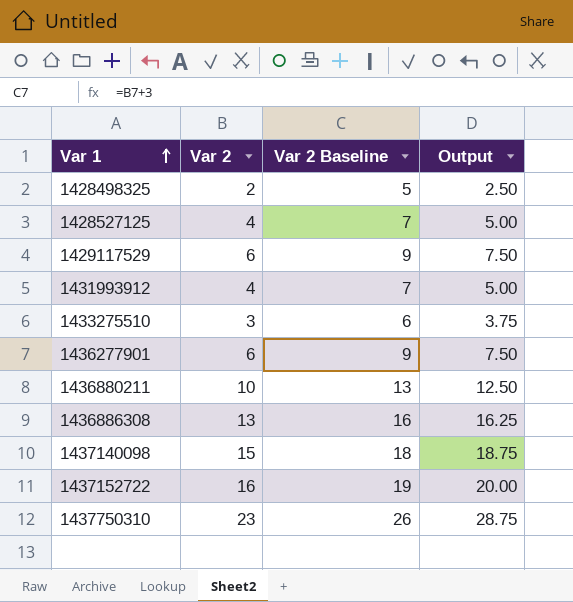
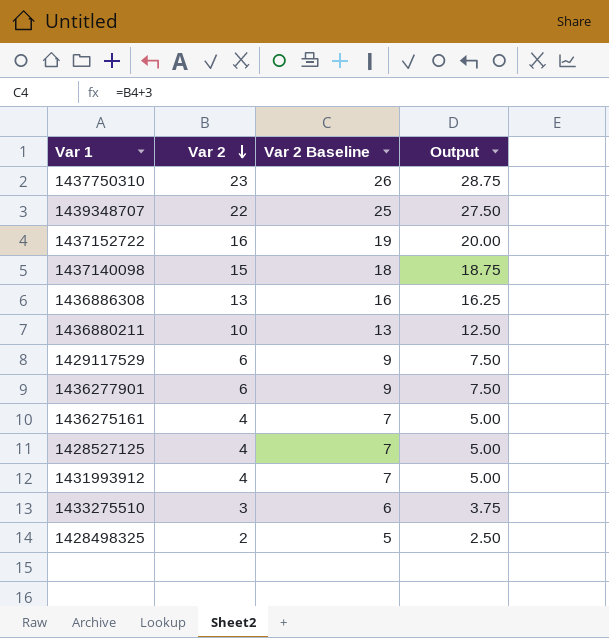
row order: Var 1 ascending -> Var 2 descending
row 1439348707: none -> 22 | 25 | 27.50
row 1436275161: none -> 4 | 7 | 5.00

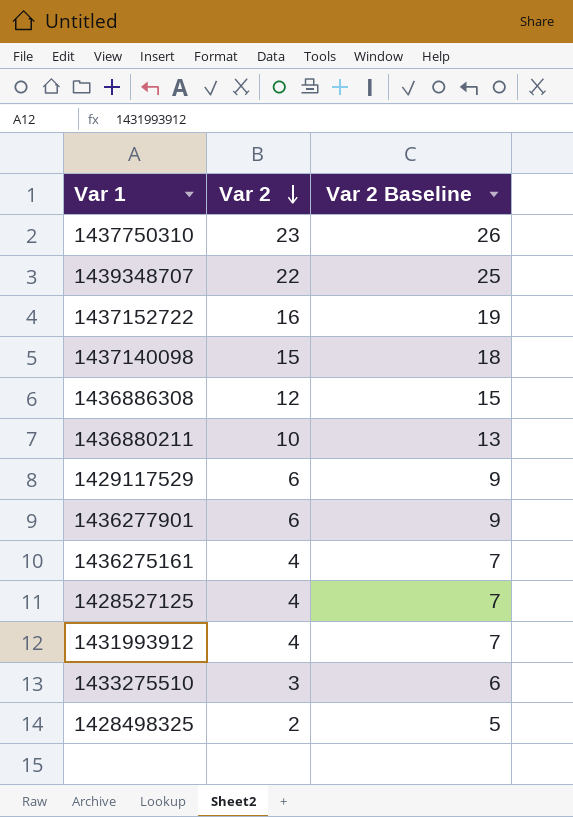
column Output | formula: [Var 2] * 1.25 -> none
1436886308 | Var 2: 13 -> 12
1436886308 | Var 2 Baseline: 16 -> 15

